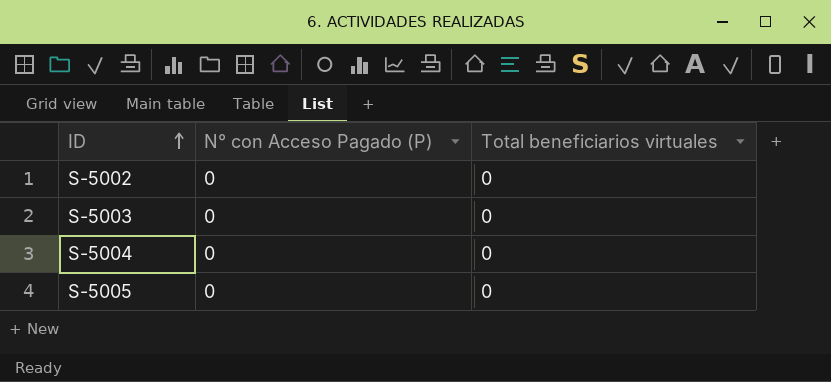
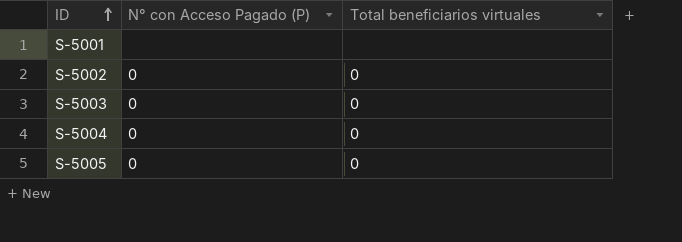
row S-5001: none -> none | none

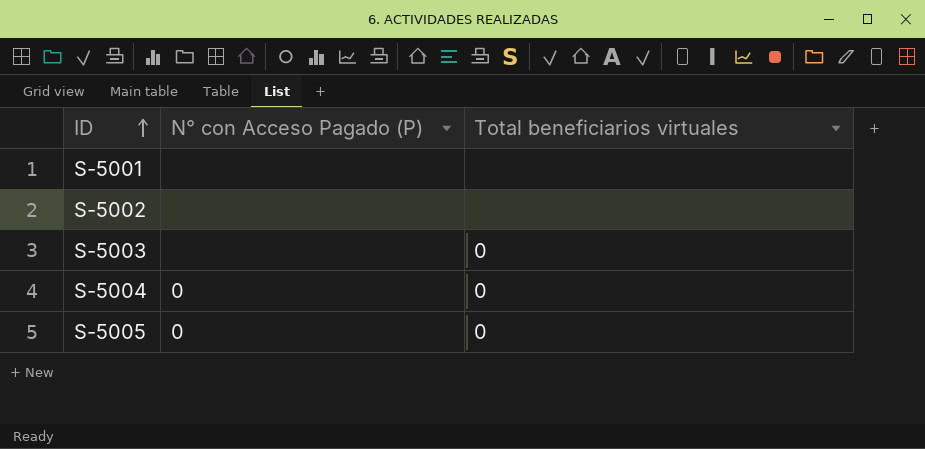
S-5002 | N° con Acceso Pagado (P): 0 -> none
S-5002 | Total beneficiarios virtuales: 0 -> none
S-5003 | N° con Acceso Pagado (P): 0 -> none

